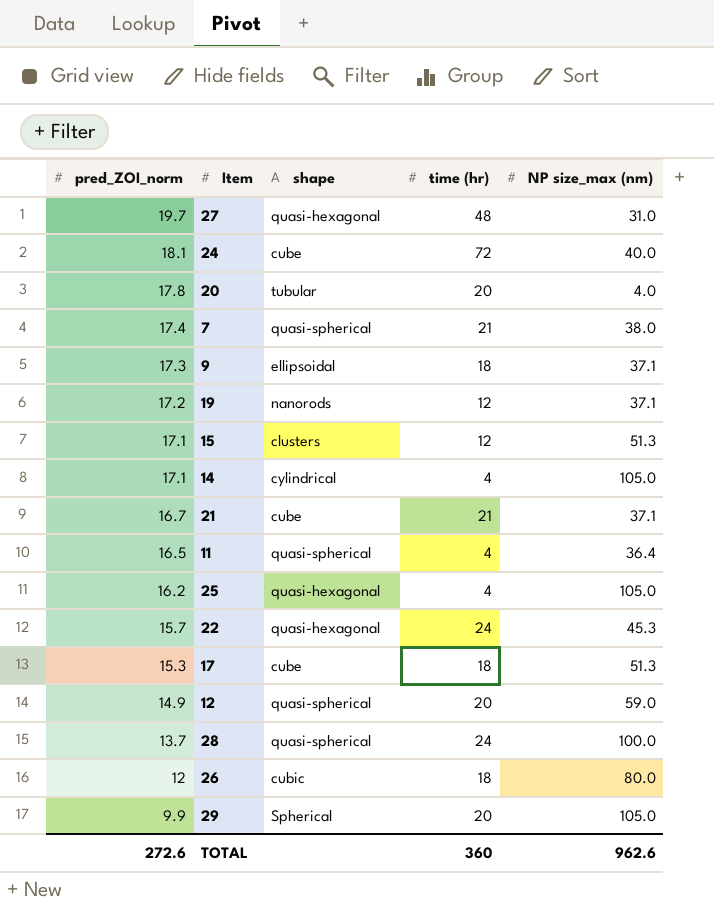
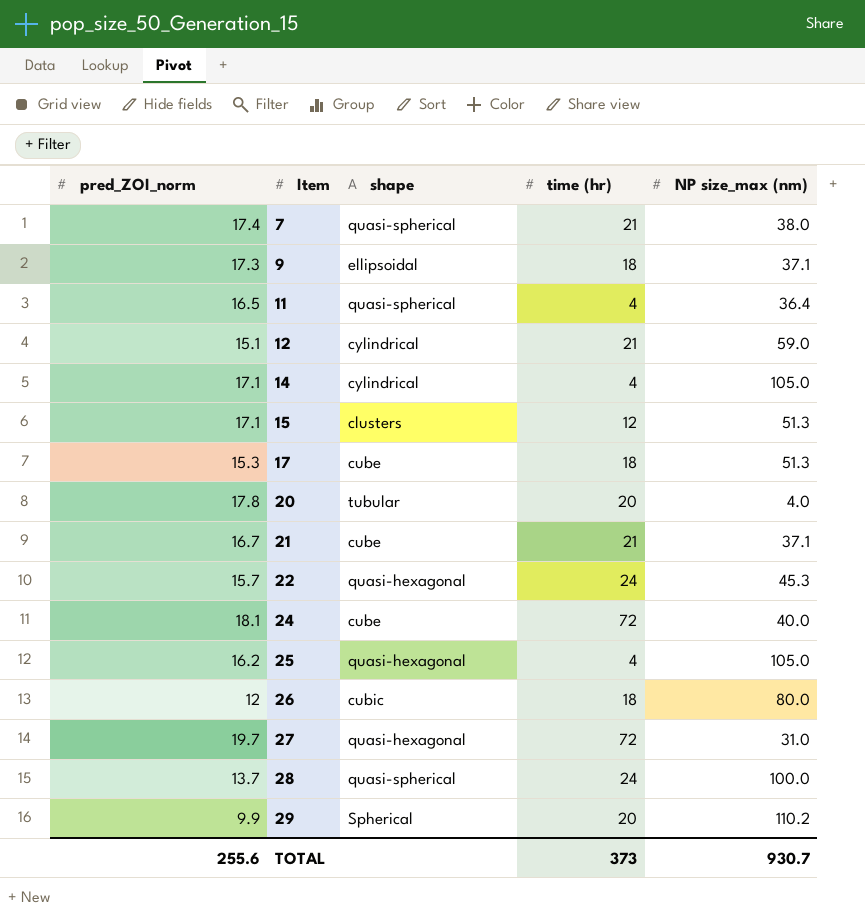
row order: pred_ZOI_norm descending -> Item ascending
row 19: 17.2 | nanorods | 12 | 37.1 -> none
12 | pred_ZOI_norm: 14.9 -> 15.1
12 | shape: quasi-spherical -> cylindrical
12 | time (hr): 20 -> 21
27 | time (hr): 48 -> 72
29 | NP size_max (nm): 105.0 -> 110.2
TOTAL | pred_ZOI_norm: 272.6 -> 255.6
TOTAL | time (hr): 360 -> 373
TOTAL | NP size_max (nm): 962.6 -> 930.7

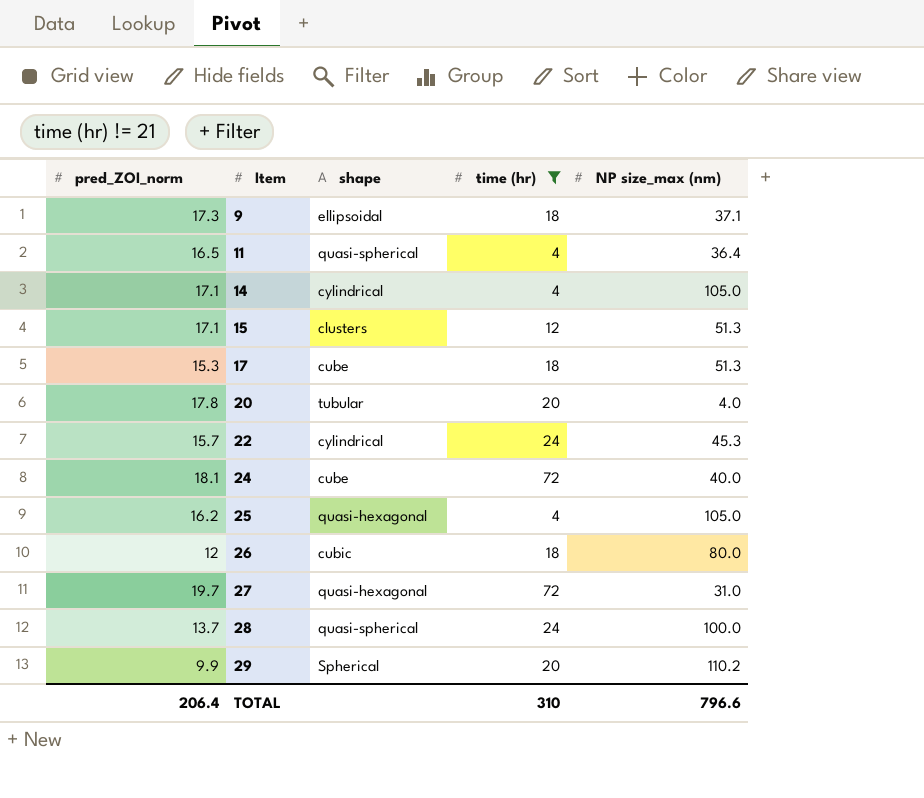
filter: none -> time (hr) != 21
22 | shape: quasi-hexagonal -> cylindrical
TOTAL | pred_ZOI_norm: 255.6 -> 206.4
TOTAL | time (hr): 373 -> 310
TOTAL | NP size_max (nm): 930.7 -> 796.6

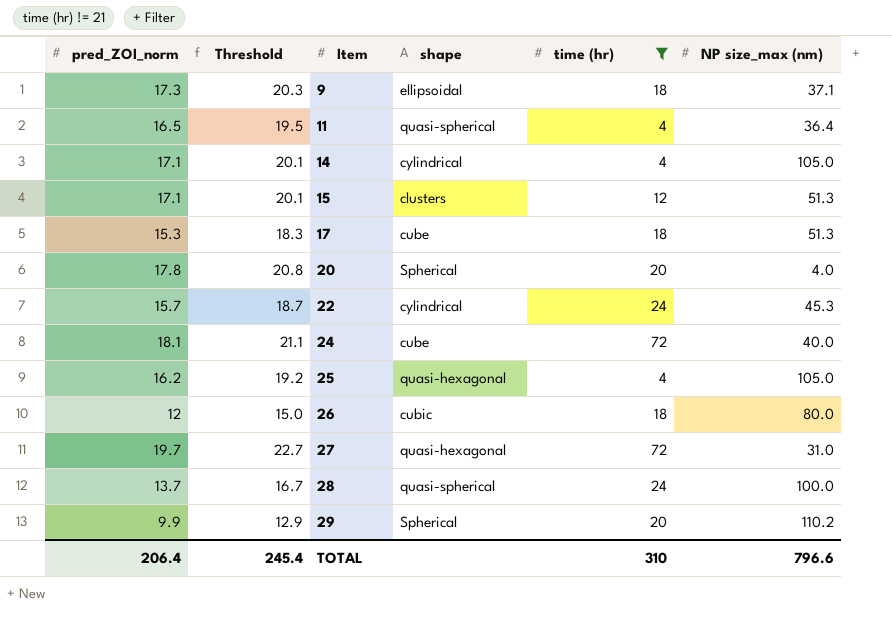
column Threshold | formula: none -> [pred_ZOI_norm] + 3
20 | shape: tubular -> Spherical

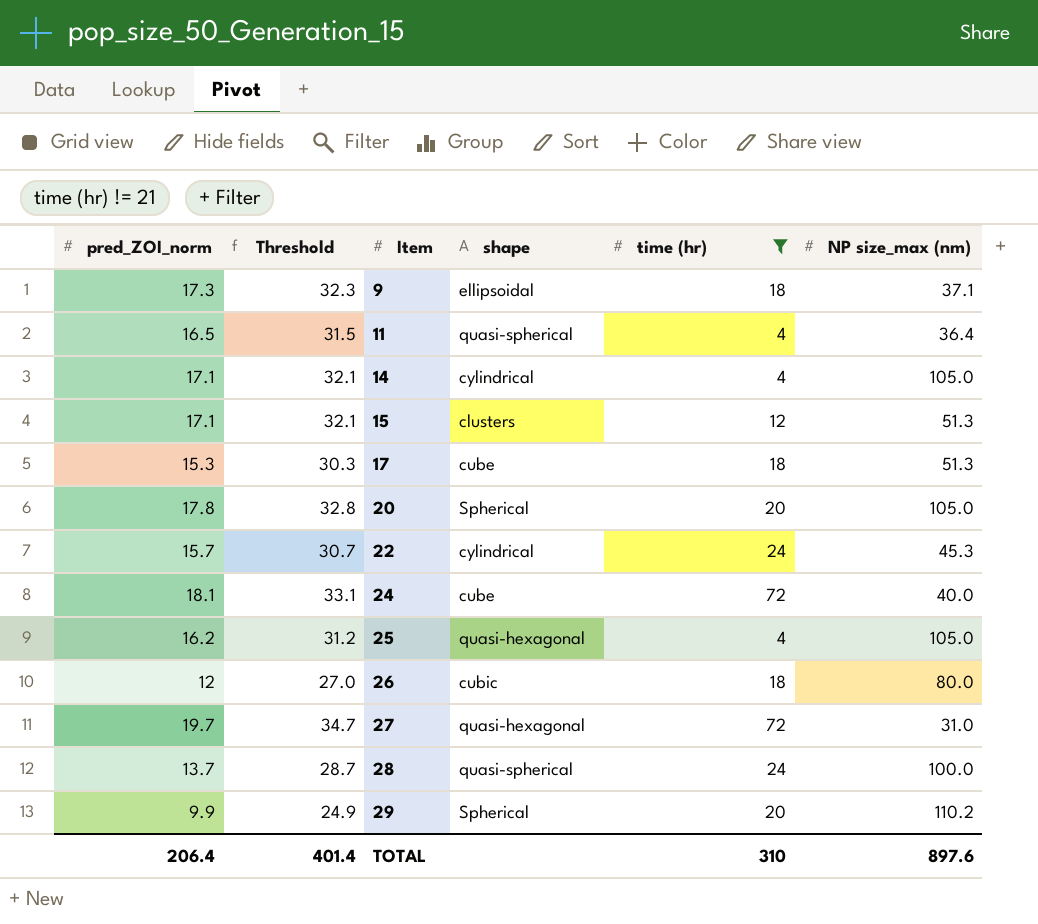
column Threshold | formula: [pred_ZOI_norm] + 3 -> [pred_ZOI_norm] + 15
20 | NP size_max (nm): 4.0 -> 105.0
TOTAL | Threshold: 245.4 -> 401.4
TOTAL | NP size_max (nm): 796.6 -> 897.6

